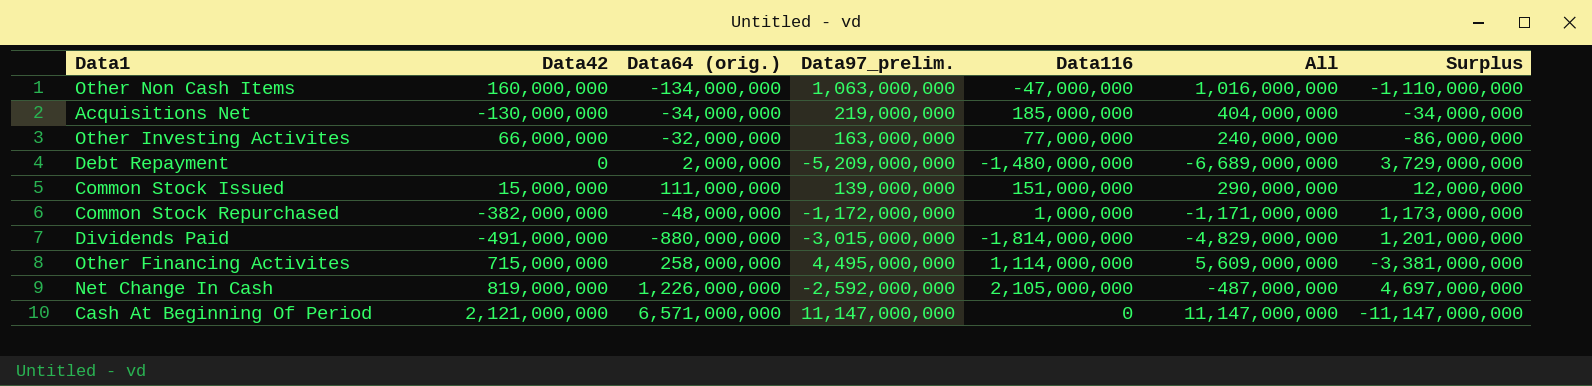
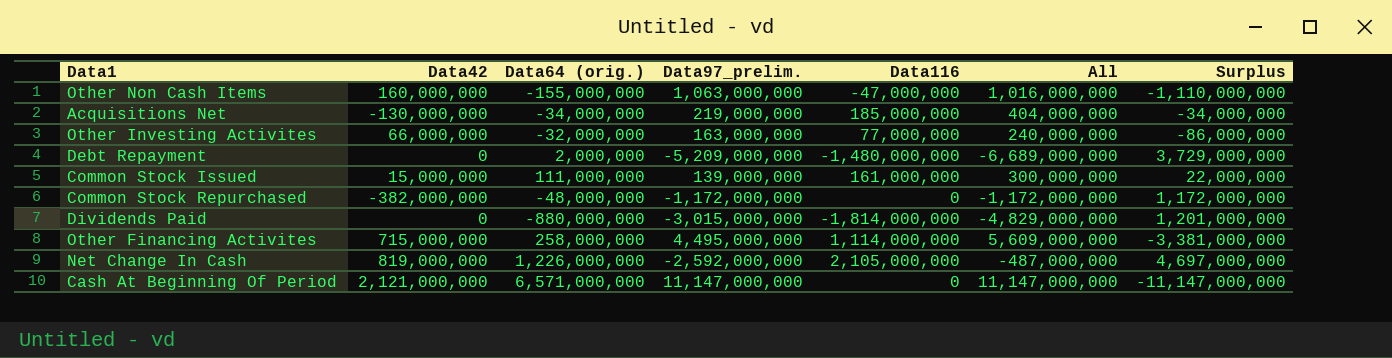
Other Non Cash Items | Data64 (orig.): -134,000,000 -> -155,000,000
Common Stock Issued | Data116: 151,000,000 -> 161,000,000
Common Stock Issued | All: 290,000,000 -> 300,000,000
Common Stock Issued | Surplus: 12,000,000 -> 22,000,000
Common Stock Repurchased | Data116: 1,000,000 -> 0
Common Stock Repurchased | All: -1,171,000,000 -> -1,172,000,000
Common Stock Repurchased | Surplus: 1,173,000,000 -> 1,172,000,000
Dividends Paid | Data42: -491,000,000 -> 0

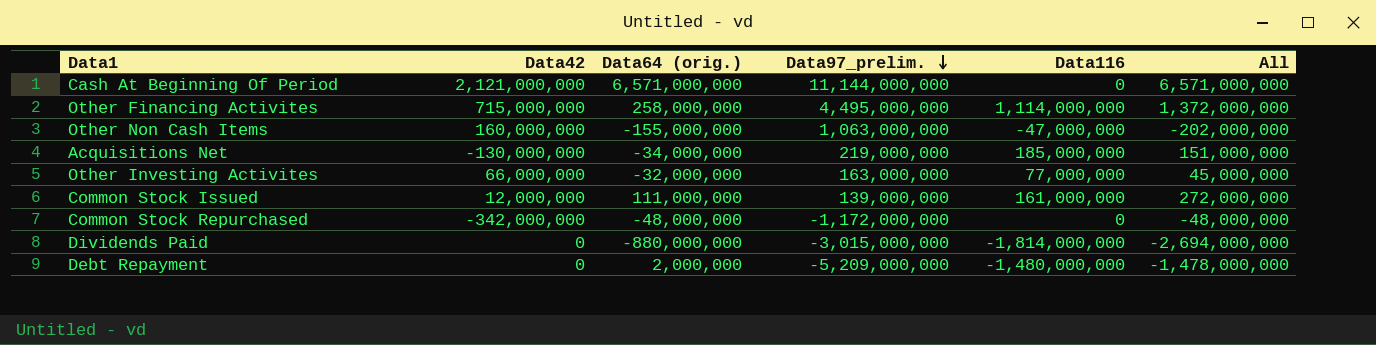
row order: none -> Data97_prelim. descending
column Surplus | formula: [Data116] - [Data97_prelim.] -> none
column All | formula: [Data97_prelim.] + [Data116] -> [Data64 (orig.)] + [Data116]
row Net Change In Cash: 819,000,000 | 1,226,000,000 | -2,592,000,000 | 2,105,000,000 | -487,000,000 | 4,697,000,000 -> none
Cash At Beginning Of Period | Data97_prelim.: 11,147,000,000 -> 11,144,000,000
Common Stock Issued | Data42: 15,000,000 -> 12,000,000
Common Stock Repurchased | Data42: -382,000,000 -> -342,000,000

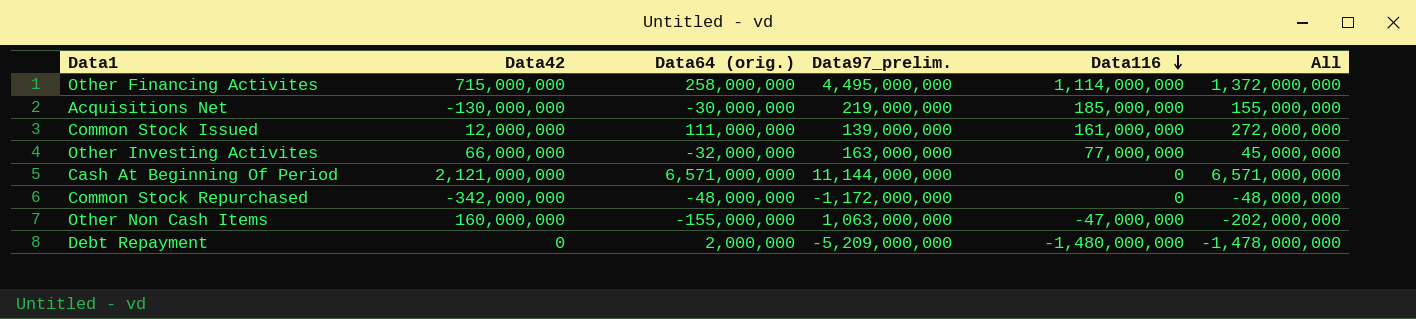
row order: Data97_prelim. descending -> Data116 descending
row Dividends Paid: 0 | -880,000,000 | -3,015,000,000 | -1,814,000,000 | -2,694,000,000 -> none
Acquisitions Net | Data64 (orig.): -34,000,000 -> -30,000,000
Acquisitions Net | All: 151,000,000 -> 155,000,000

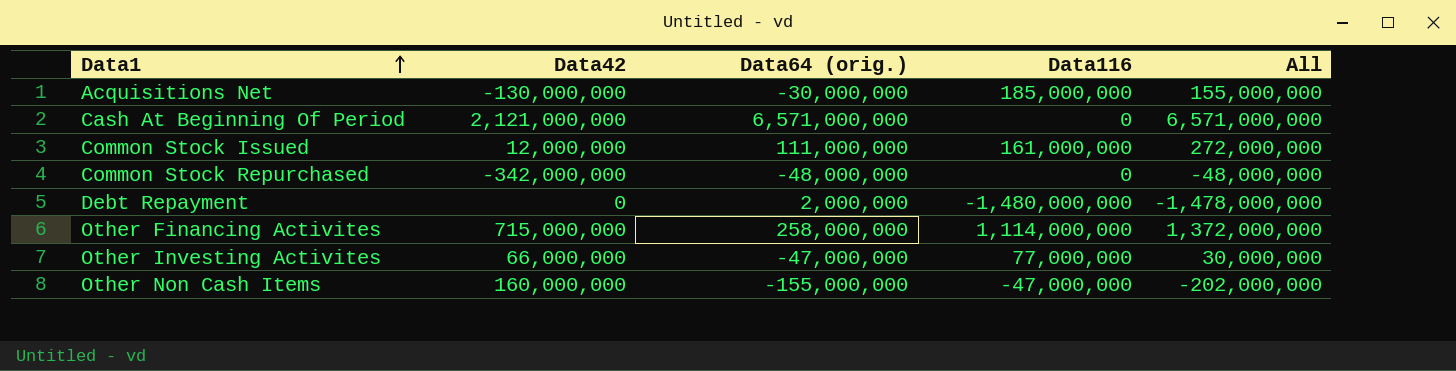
row order: Data116 descending -> Data1 ascending
column Data97_prelim. | position: 4 -> none
Other Investing Activites | Data64 (orig.): -32,000,000 -> -47,000,000
Other Investing Activites | All: 45,000,000 -> 30,000,000

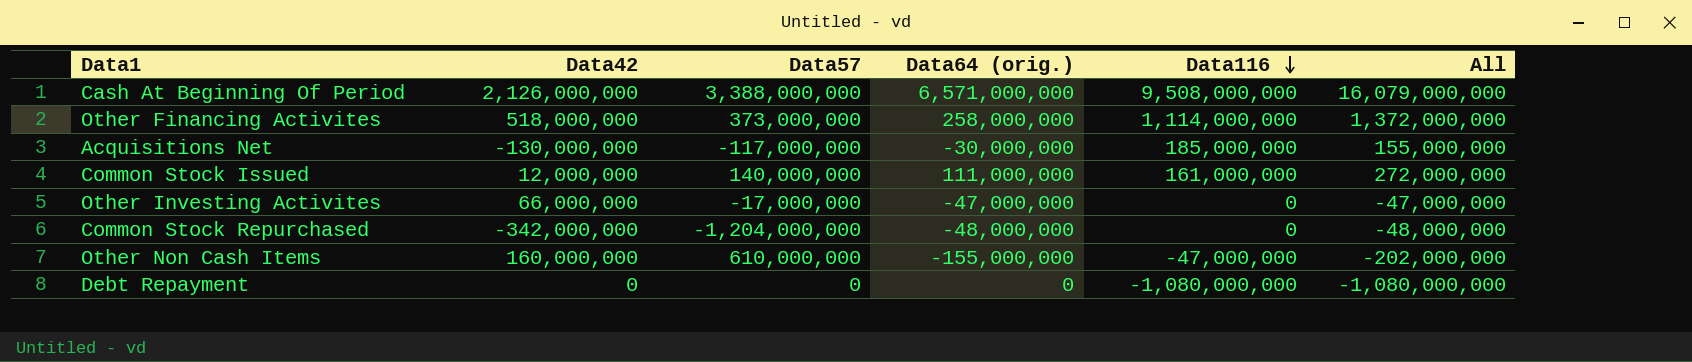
row order: Data1 ascending -> Data116 descending
column Data57 | position: none -> 3
Cash At Beginning Of Period | Data42: 2,121,000,000 -> 2,126,000,000
Cash At Beginning Of Period | Data116: 0 -> 9,508,000,000
Cash At Beginning Of Period | All: 6,571,000,000 -> 16,079,000,000
Other Financing Activites | Data42: 715,000,000 -> 518,000,000
Other Investing Activites | Data116: 77,000,000 -> 0
Other Investing Activites | All: 30,000,000 -> -47,000,000
Debt Repayment | Data64 (orig.): 2,000,000 -> 0
Debt Repayment | Data116: -1,480,000,000 -> -1,080,000,000
Debt Repayment | All: -1,478,000,000 -> -1,080,000,000

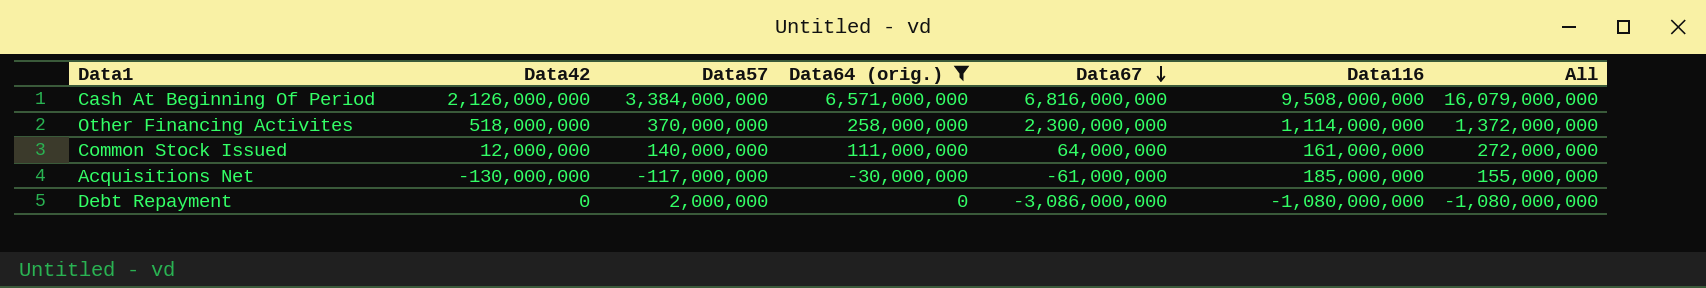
filter: none -> Data64 (orig.) >= -30,000,000
row order: Data116 descending -> Data67 descending
column Data67 | position: none -> 5
Cash At Beginning Of Period | Data57: 3,388,000,000 -> 3,384,000,000
Other Financing Activites | Data57: 373,000,000 -> 370,000,000
Debt Repayment | Data57: 0 -> 2,000,000

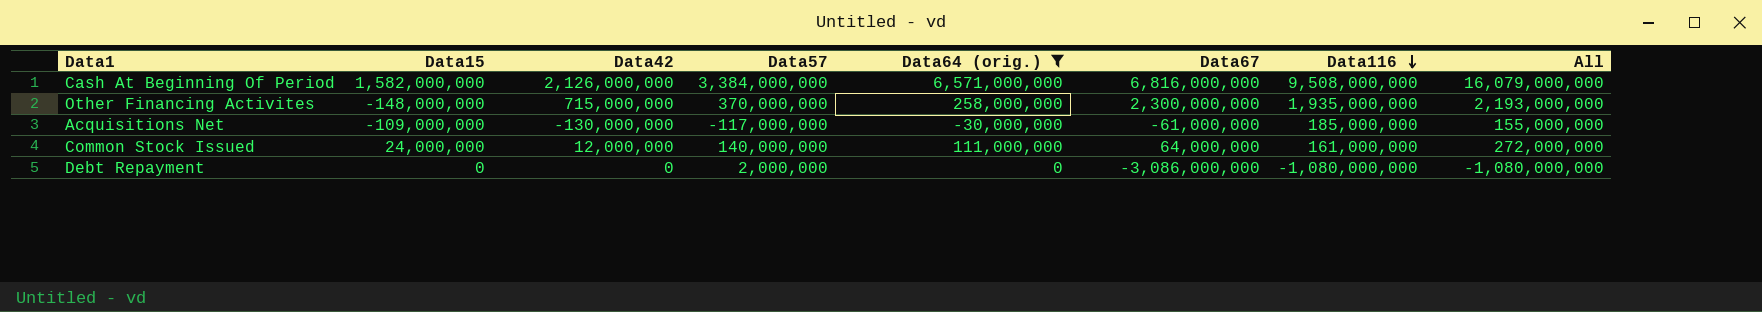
row order: Data67 descending -> Data116 descending
column Data15 | position: none -> 2
Other Financing Activites | Data42: 518,000,000 -> 715,000,000
Other Financing Activites | Data116: 1,114,000,000 -> 1,935,000,000
Other Financing Activites | All: 1,372,000,000 -> 2,193,000,000

